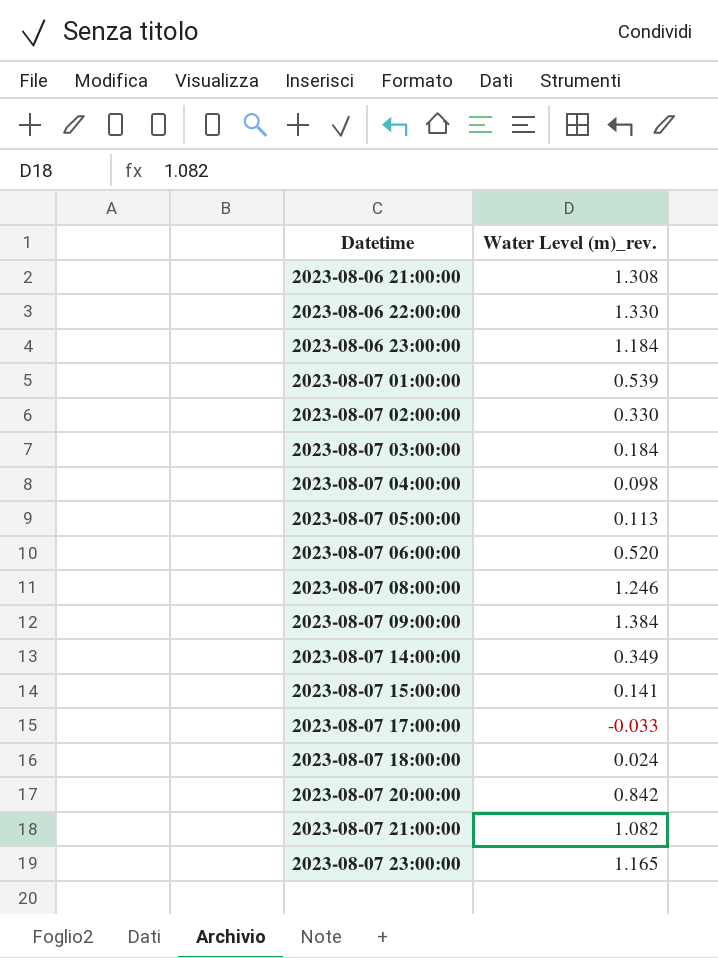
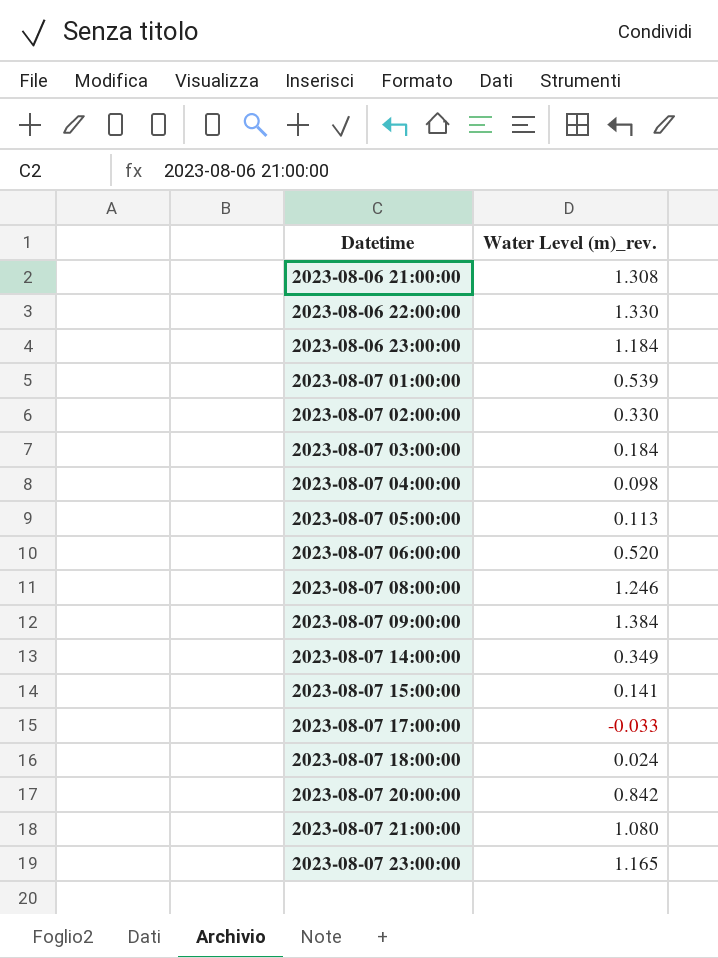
2023-08-07 21:00:00 | Water Level (m)_rev.: 1.082 -> 1.080

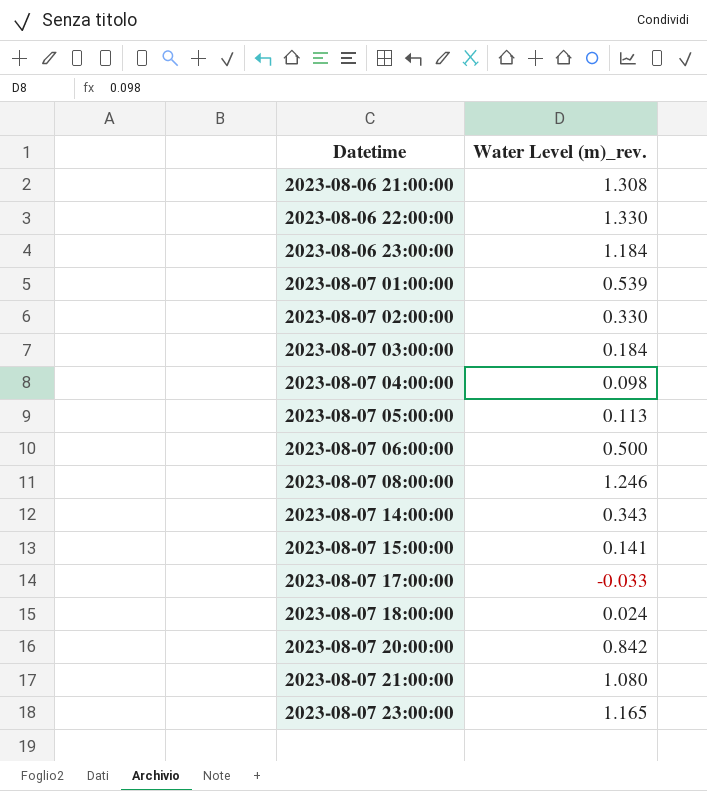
row 2023-08-07 09:00:00: 1.384 -> none
2023-08-07 06:00:00 | Water Level (m)_rev.: 0.520 -> 0.500
2023-08-07 14:00:00 | Water Level (m)_rev.: 0.349 -> 0.343

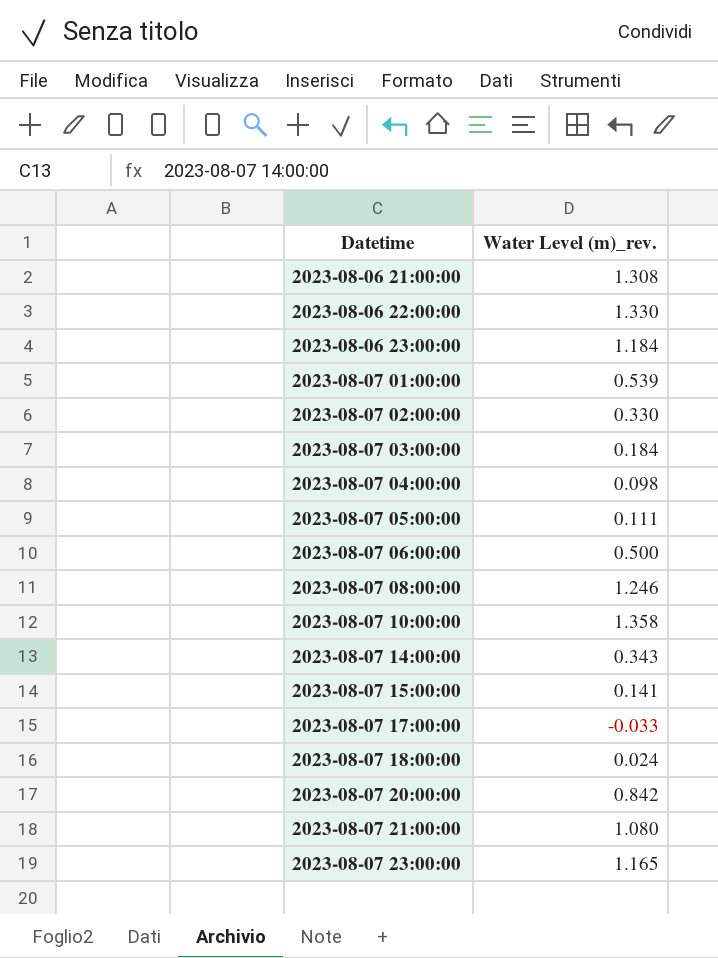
2023-08-07 05:00:00 | Water Level (m)_rev.: 0.113 -> 0.111
row 2023-08-07 10:00:00: none -> 1.358

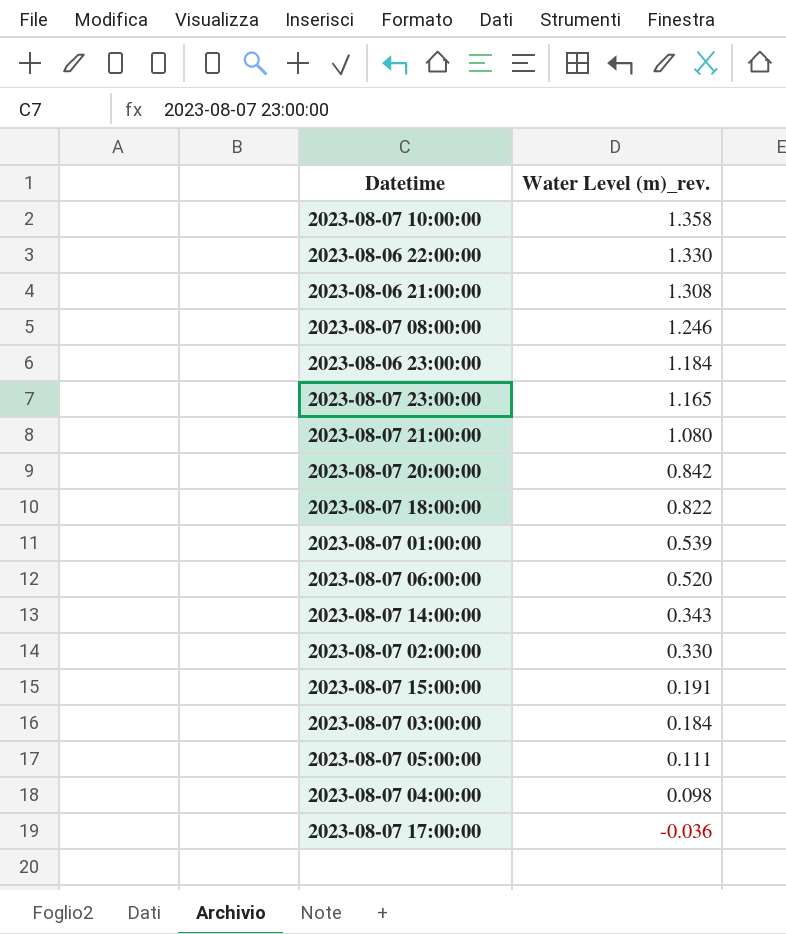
row order: Datetime ascending -> Water Level (m)_rev. descending
2023-08-07 18:00:00 | Water Level (m)_rev.: 0.024 -> 0.822
2023-08-07 06:00:00 | Water Level (m)_rev.: 0.500 -> 0.520
2023-08-07 15:00:00 | Water Level (m)_rev.: 0.141 -> 0.191
2023-08-07 17:00:00 | Water Level (m)_rev.: -0.033 -> -0.036

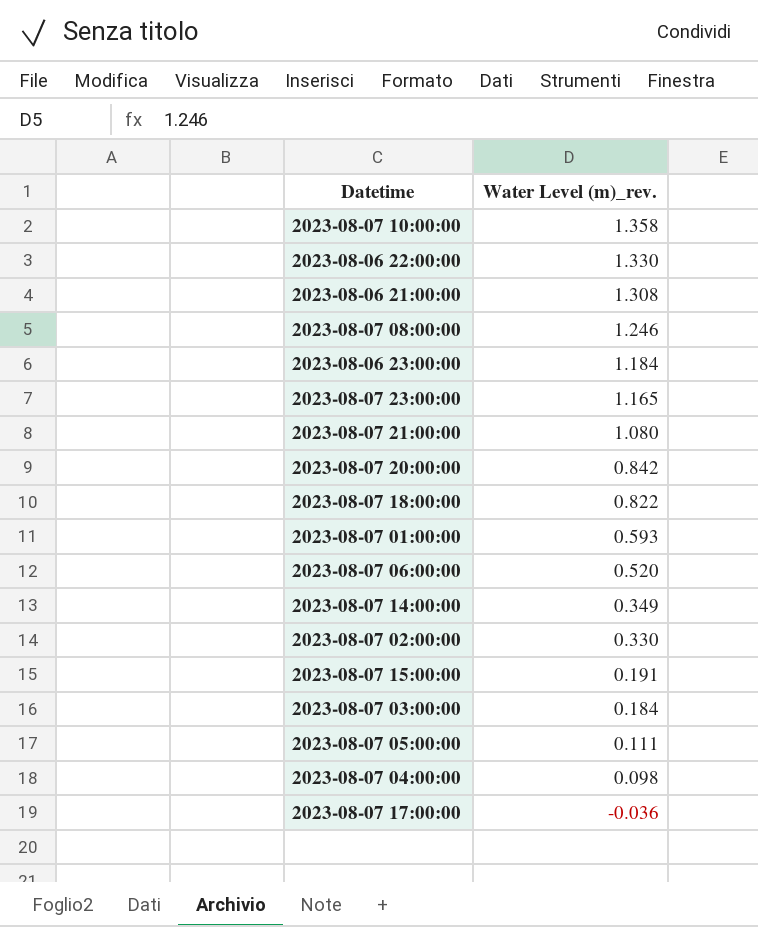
2023-08-07 01:00:00 | Water Level (m)_rev.: 0.539 -> 0.593
2023-08-07 14:00:00 | Water Level (m)_rev.: 0.343 -> 0.349

